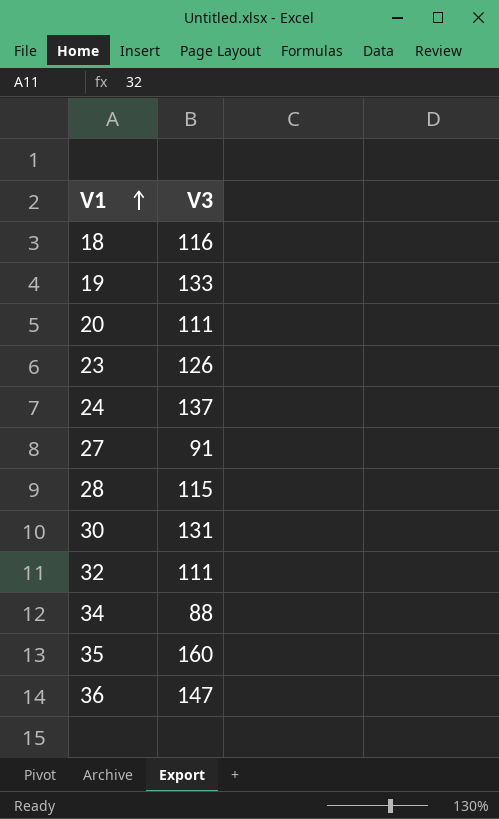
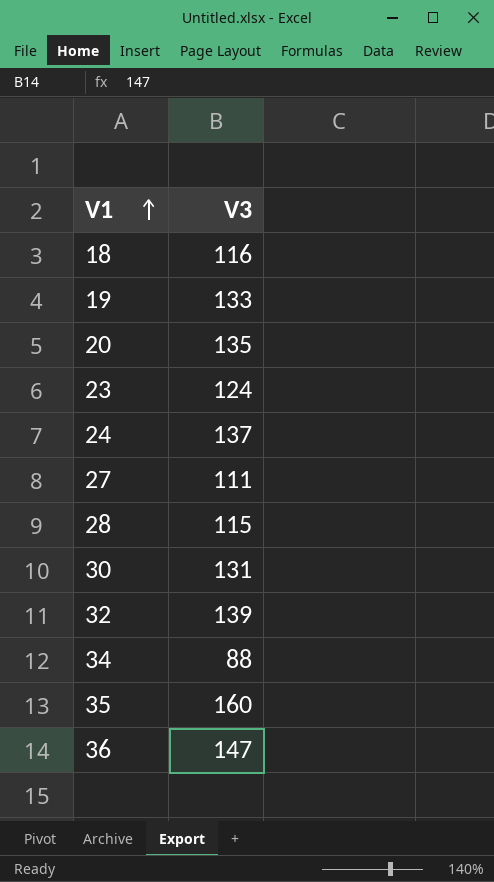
20 | V3: 111 -> 135
23 | V3: 126 -> 124
27 | V3: 91 -> 111
32 | V3: 111 -> 139

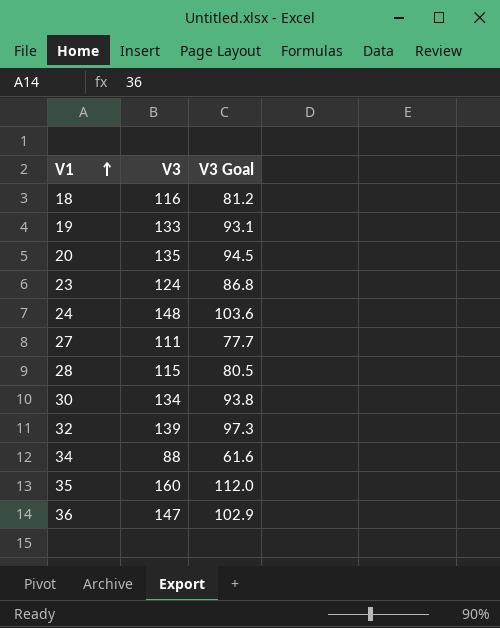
column V3 Goal | formula: none -> [V3] * 0.7
24 | V3: 137 -> 148
30 | V3: 131 -> 134

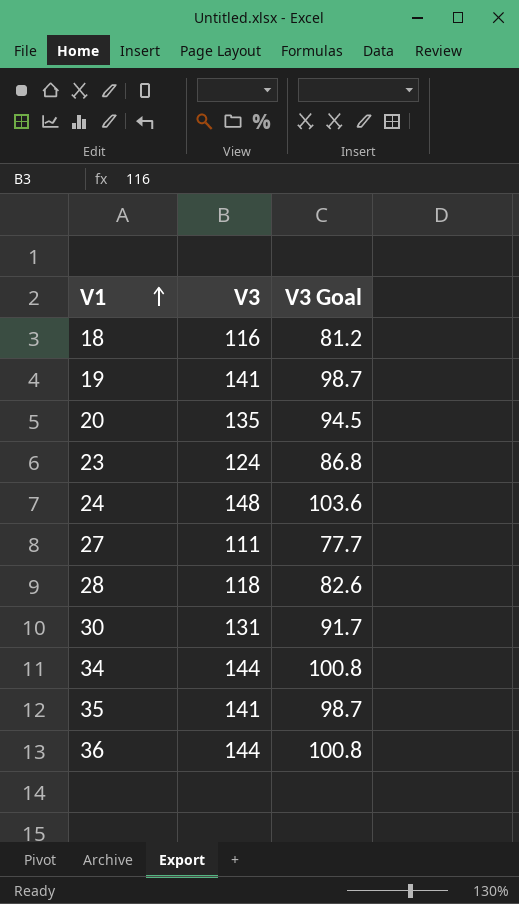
row 32: 139 | 97.3 -> none
19 | V3: 133 -> 141
19 | V3 Goal: 93.1 -> 98.7
28 | V3: 115 -> 118
28 | V3 Goal: 80.5 -> 82.6
30 | V3: 134 -> 131
30 | V3 Goal: 93.8 -> 91.7
34 | V3: 88 -> 144
34 | V3 Goal: 61.6 -> 100.8
35 | V3: 160 -> 141
35 | V3 Goal: 112.0 -> 98.7
36 | V3: 147 -> 144
36 | V3 Goal: 102.9 -> 100.8

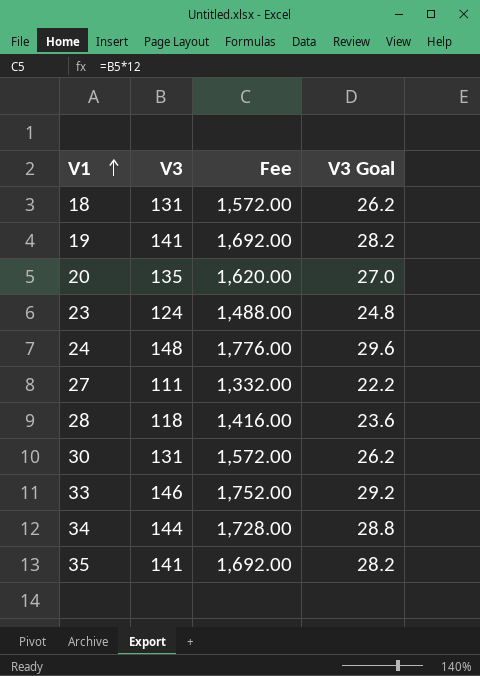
column Fee | formula: none -> [V3] * 12
column V3 Goal | formula: [V3] * 0.7 -> [V3] * 0.2
row 36: 144 | 100.8 -> none
18 | V3: 116 -> 131
row 33: none -> 146 | 1,752.00 | 29.2

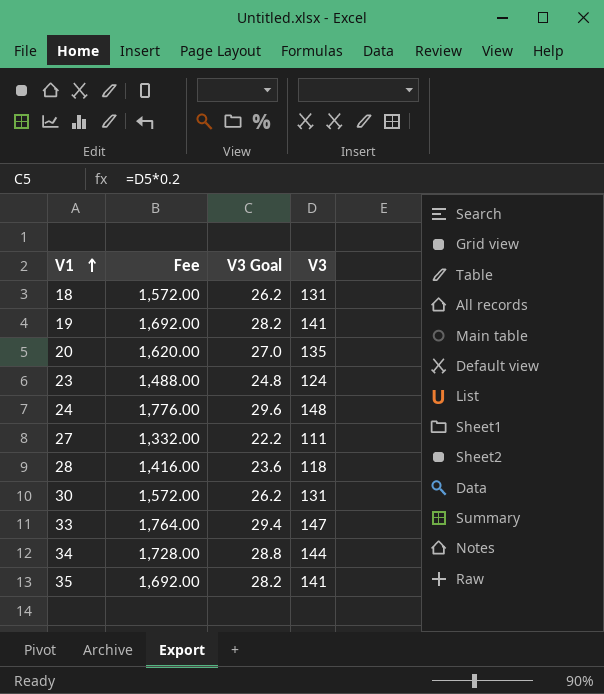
column V3 | position: 2 -> 4
33 | Fee: 1,752.00 -> 1,764.00
33 | V3 Goal: 29.2 -> 29.4
33 | V3: 146 -> 147

